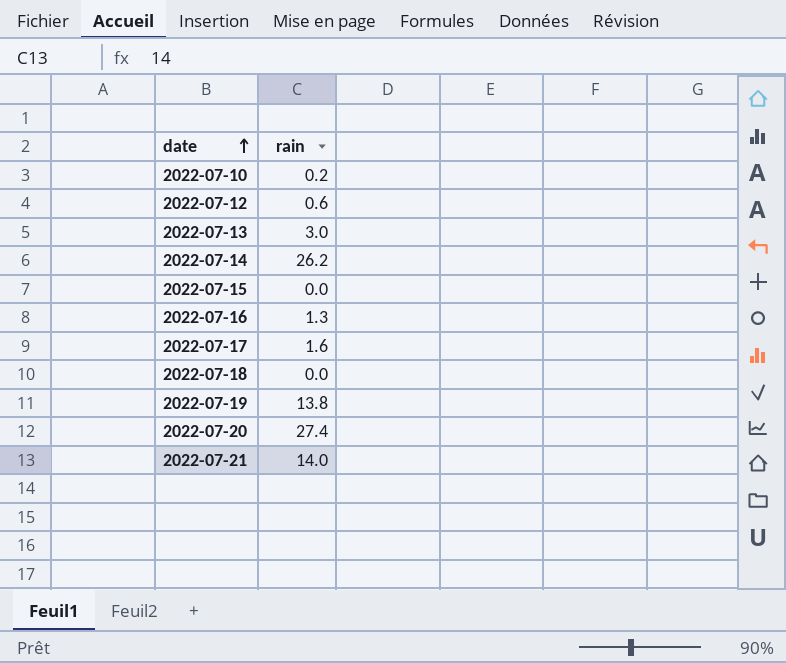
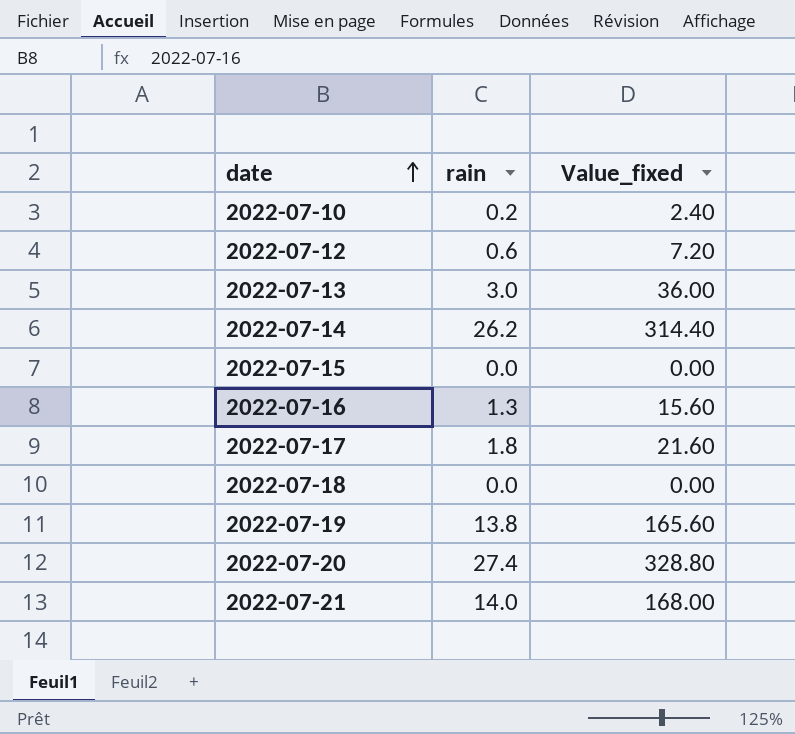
column Value_fixed | formula: none -> [rain] * 12
2022-07-17 | rain: 1.6 -> 1.8

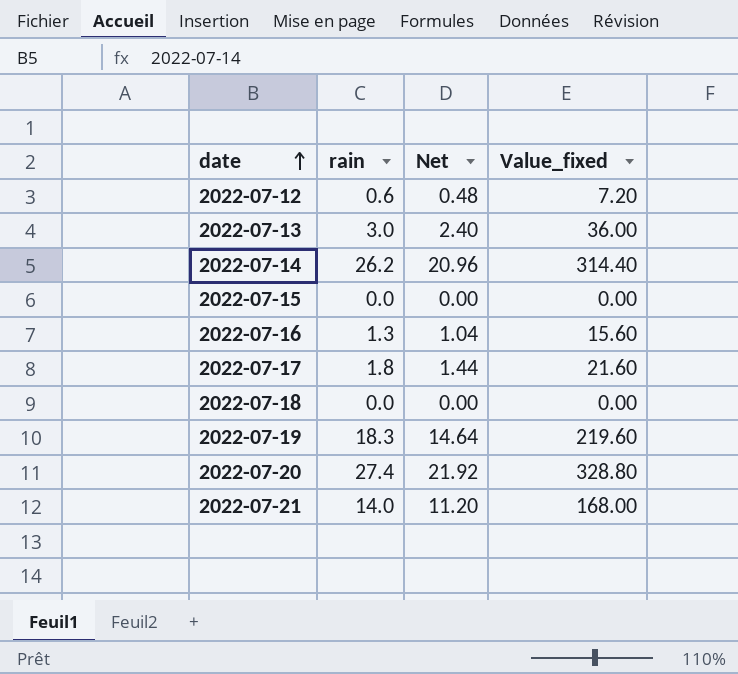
column Net | formula: none -> [rain] * 0.8
row 2022-07-10: 0.2 | 2.40 -> none
2022-07-19 | rain: 13.8 -> 18.3
2022-07-19 | Value_fixed: 165.60 -> 219.60

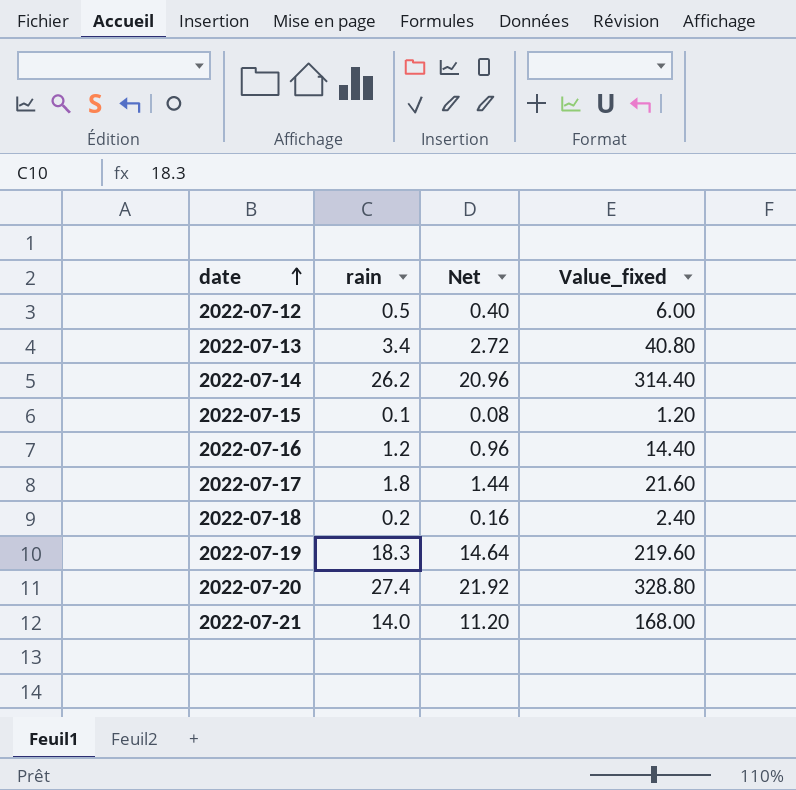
2022-07-12 | rain: 0.6 -> 0.5
2022-07-12 | Net: 0.48 -> 0.40
2022-07-12 | Value_fixed: 7.20 -> 6.00
2022-07-13 | rain: 3.0 -> 3.4
2022-07-13 | Net: 2.40 -> 2.72
2022-07-13 | Value_fixed: 36.00 -> 40.80
2022-07-15 | rain: 0.0 -> 0.1
2022-07-15 | Net: 0.00 -> 0.08
2022-07-15 | Value_fixed: 0.00 -> 1.20
2022-07-16 | rain: 1.3 -> 1.2
2022-07-16 | Net: 1.04 -> 0.96
2022-07-16 | Value_fixed: 15.60 -> 14.40
2022-07-18 | rain: 0.0 -> 0.2
2022-07-18 | Net: 0.00 -> 0.16
2022-07-18 | Value_fixed: 0.00 -> 2.40

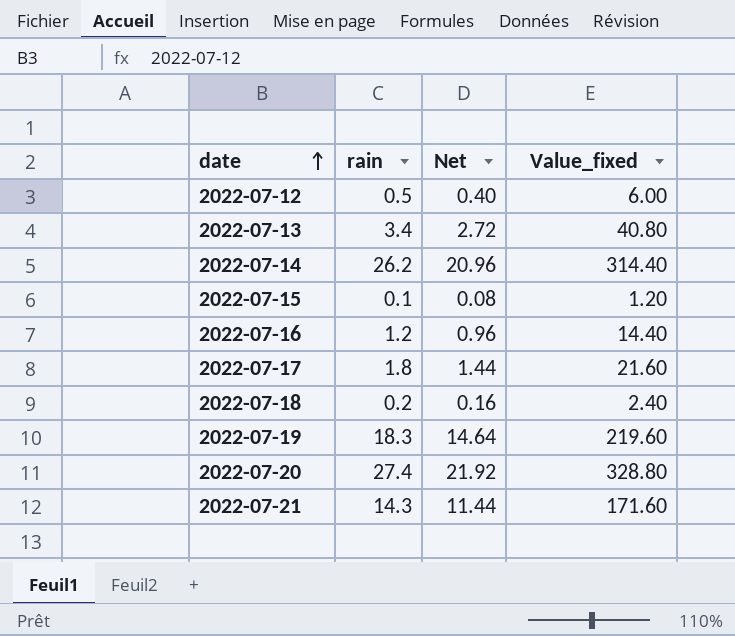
2022-07-21 | rain: 14.0 -> 14.3
2022-07-21 | Net: 11.20 -> 11.44
2022-07-21 | Value_fixed: 168.00 -> 171.60

